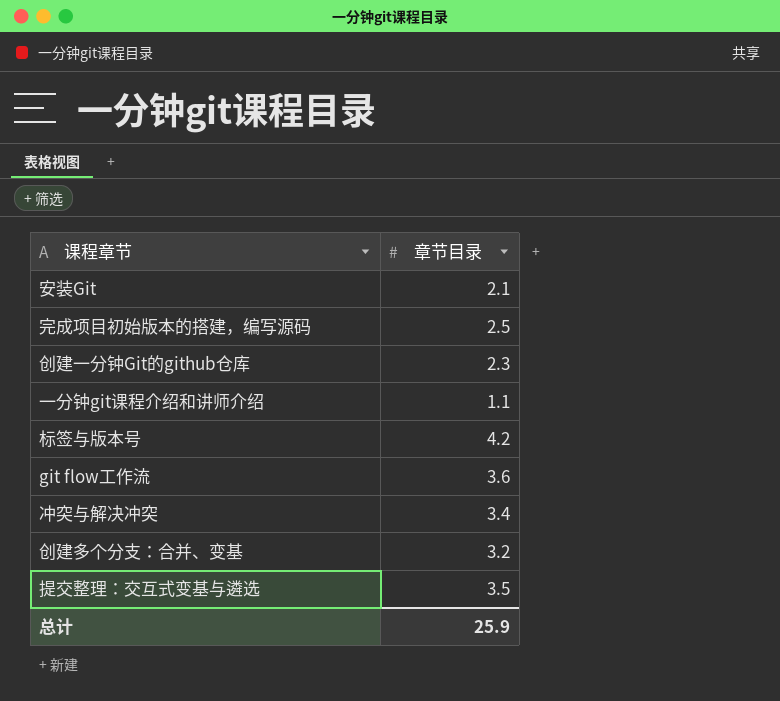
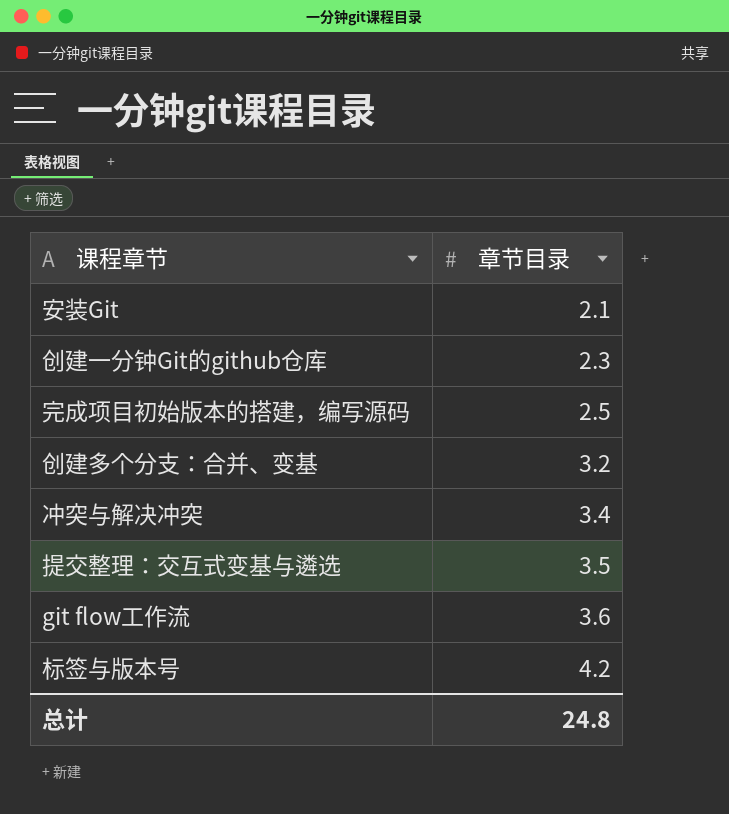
row order: none -> 章节目录 ascending
row 一分钟git课程介绍和讲师介绍: 1.1 -> none
总计 | 章节目录: 25.9 -> 24.8

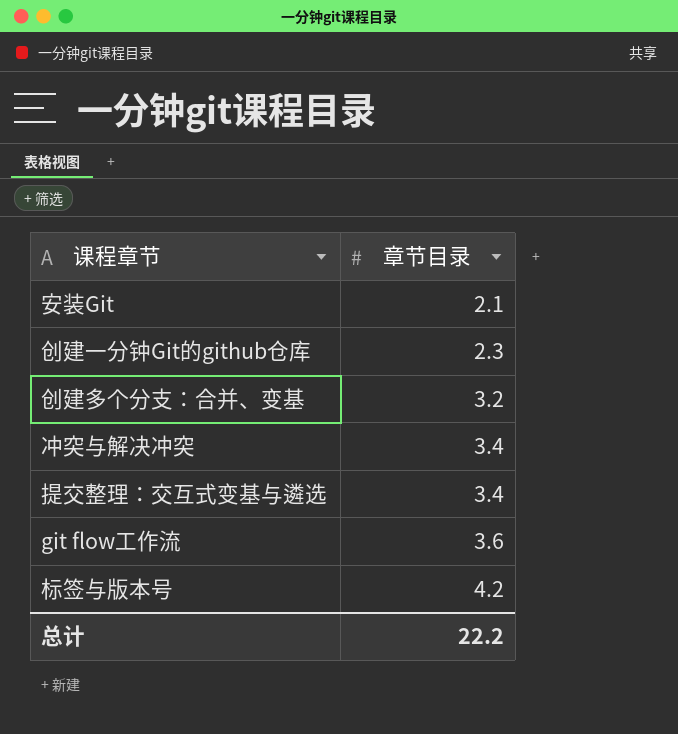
row 完成项目初始版本的搭建，编写源码: 2.5 -> none
提交整理：交互式变基与遴选 | 章节目录: 3.5 -> 3.4
总计 | 章节目录: 24.8 -> 22.2

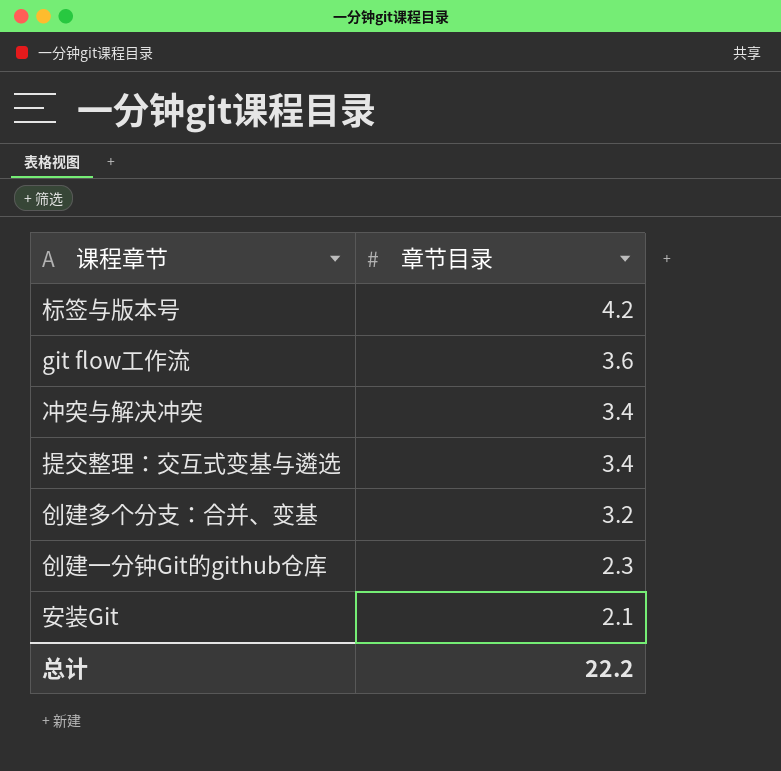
row order: 章节目录 ascending -> 章节目录 descending

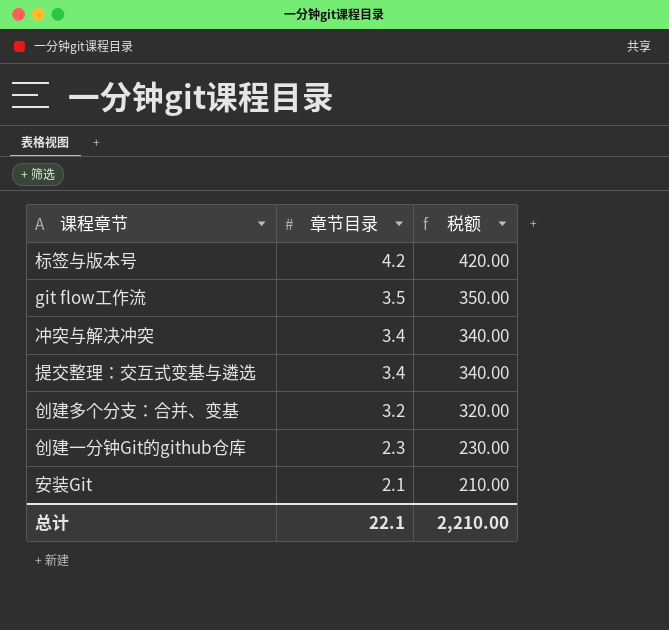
column 税额 | formula: none -> [章节目录] * 100
git flow工作流 | 章节目录: 3.6 -> 3.5
总计 | 章节目录: 22.2 -> 22.1

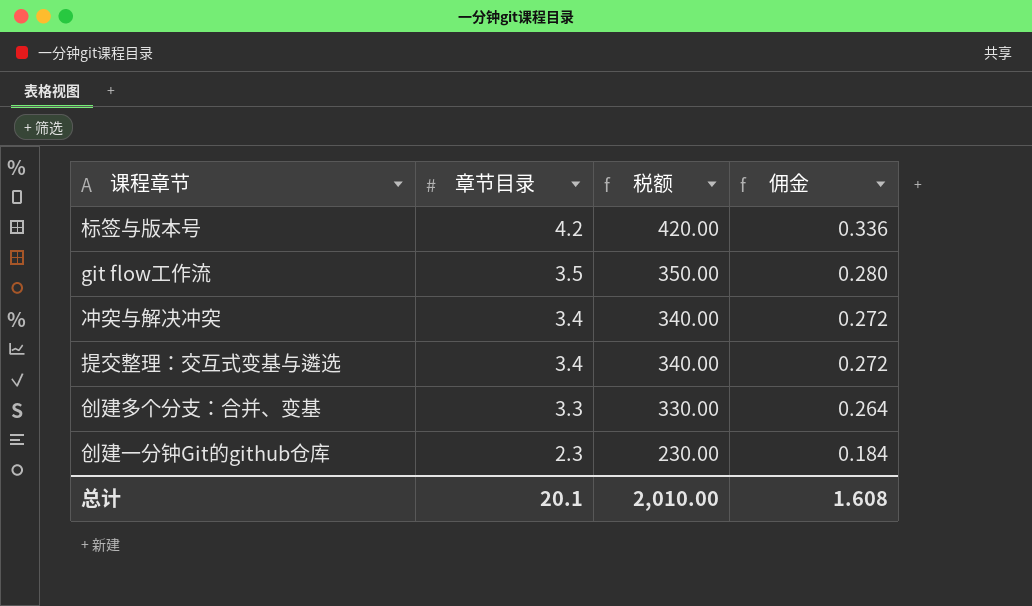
column 佣金 | formula: none -> [章节目录] * 0.08
row 安装Git: 2.1 | 210.00 -> none
创建多个分支：合并、变基 | 章节目录: 3.2 -> 3.3
创建多个分支：合并、变基 | 税额: 320.00 -> 330.00
总计 | 章节目录: 22.1 -> 20.1
总计 | 税额: 2,210.00 -> 2,010.00

